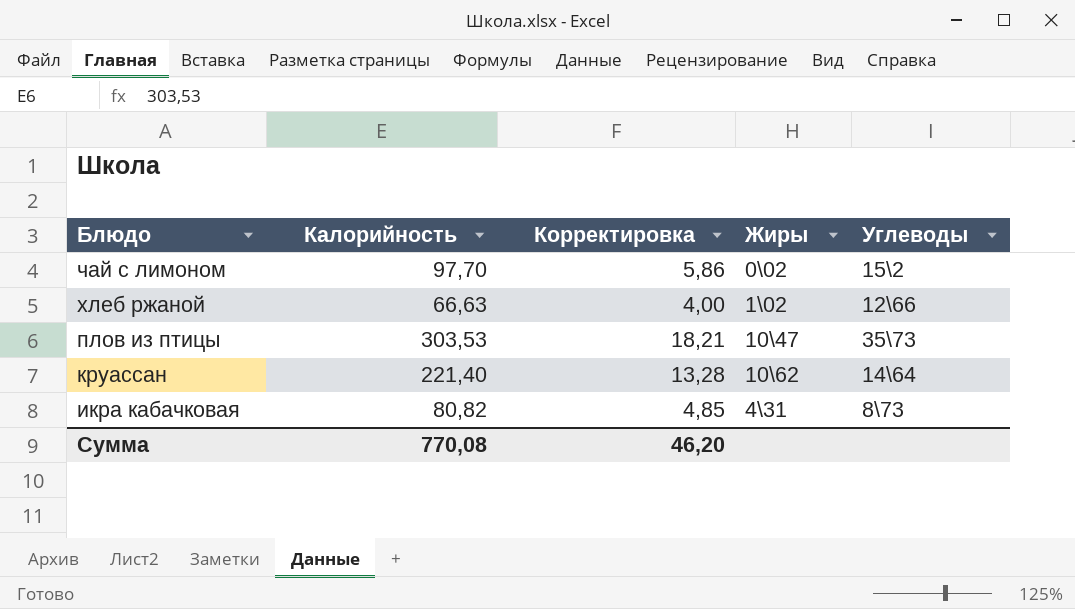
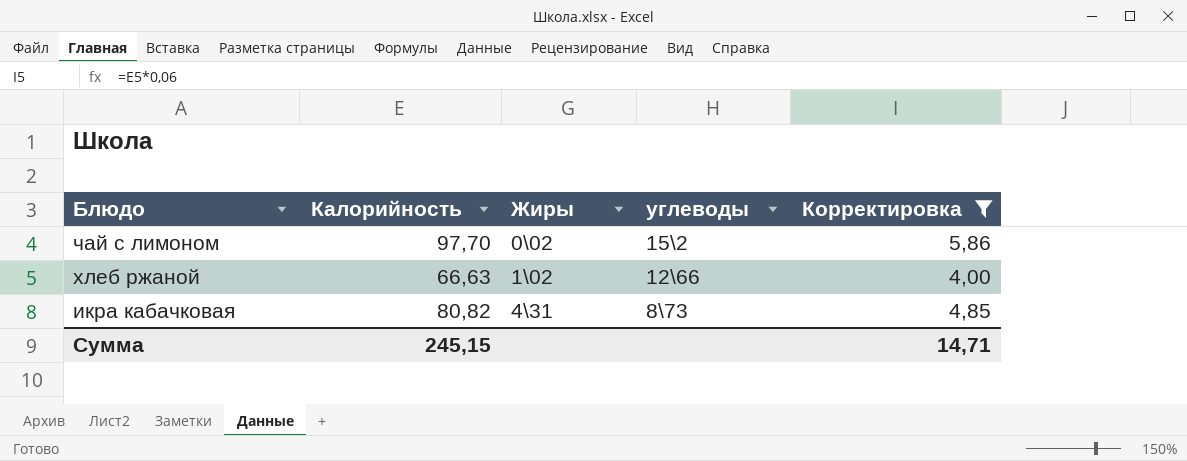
filter: none -> Корректировка <= 5,86
column name: Углеводы -> углеводы
column Корректировка | position: 3 -> 5
Сумма | Калорийность: 770,08 -> 245,15
Сумма | Корректировка: 46,20 -> 14,71

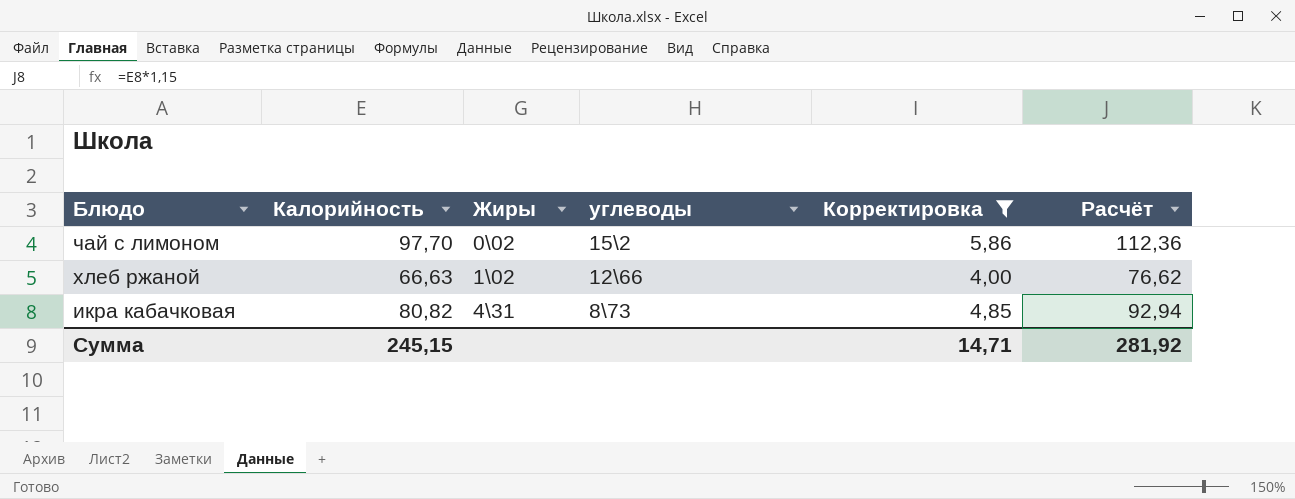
column Расчёт | formula: none -> [Калорийность] * 1,15

